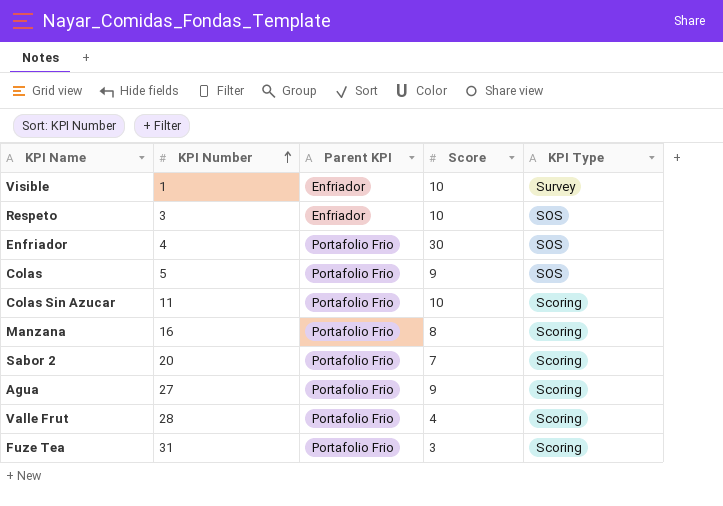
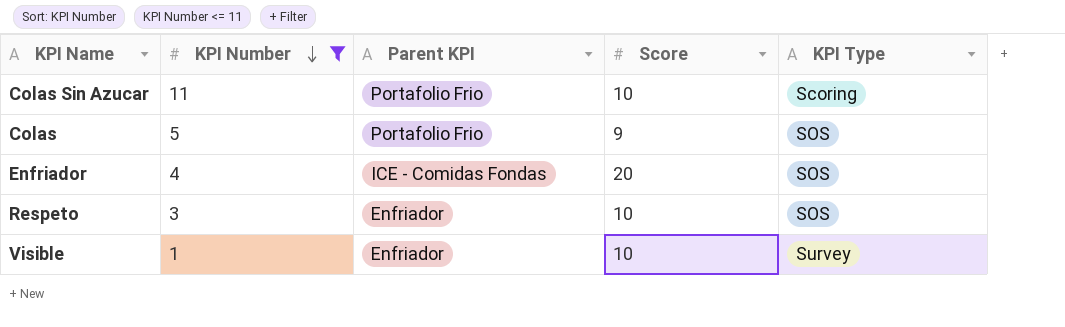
filter: none -> KPI Number <= 11
row order: KPI Number ascending -> KPI Number descending
Enfriador | Parent KPI: Portafolio Frio -> ICE - Comidas Fondas
Enfriador | Score: 30 -> 20

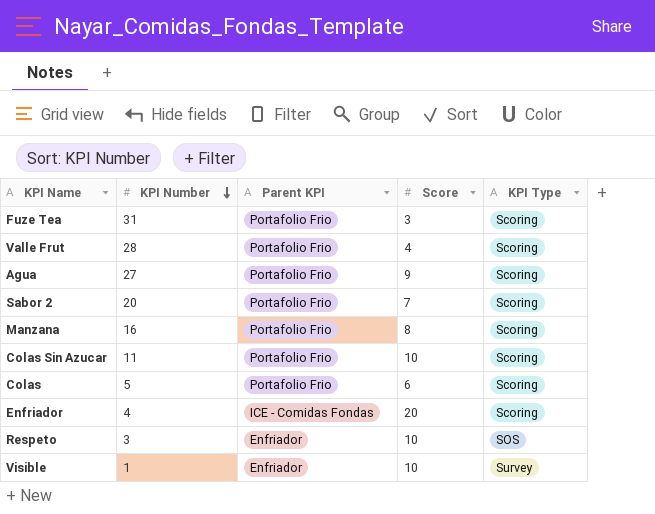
filter: KPI Number <= 11 -> none
Colas | Score: 9 -> 6
Colas | KPI Type: SOS -> Scoring
Enfriador | KPI Type: SOS -> Scoring

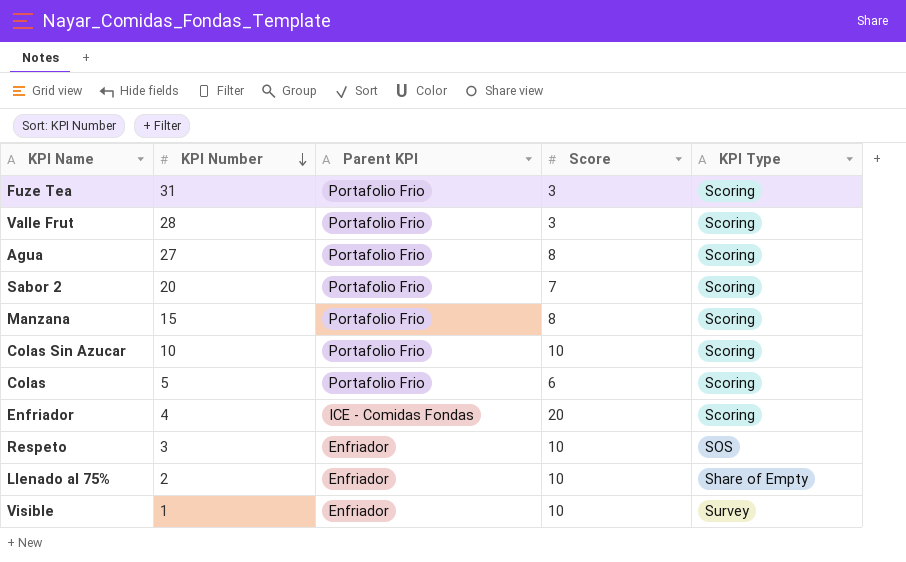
Valle Frut | Score: 4 -> 3
Agua | Score: 9 -> 8
Manzana | KPI Number: 16 -> 15
Colas Sin Azucar | KPI Number: 11 -> 10
row Llenado al 75%: none -> 2 | Enfriador | 10 | Share of Empty

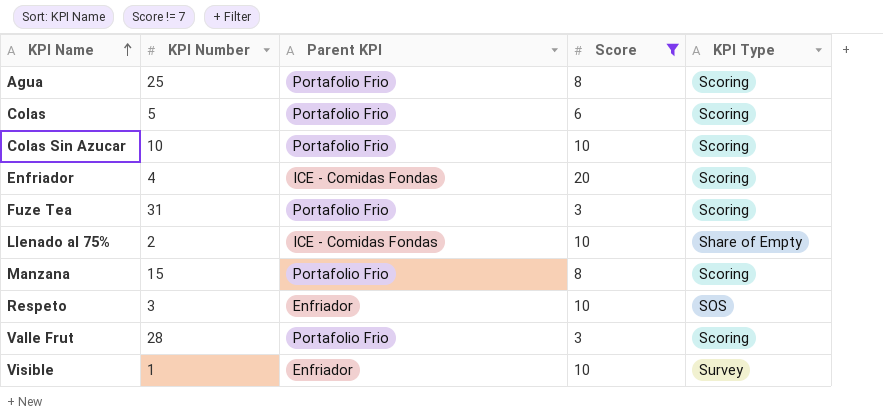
filter: none -> Score != 7
row order: KPI Number descending -> KPI Name ascending
Agua | KPI Number: 27 -> 25
Llenado al 75% | Parent KPI: Enfriador -> ICE - Comidas Fondas

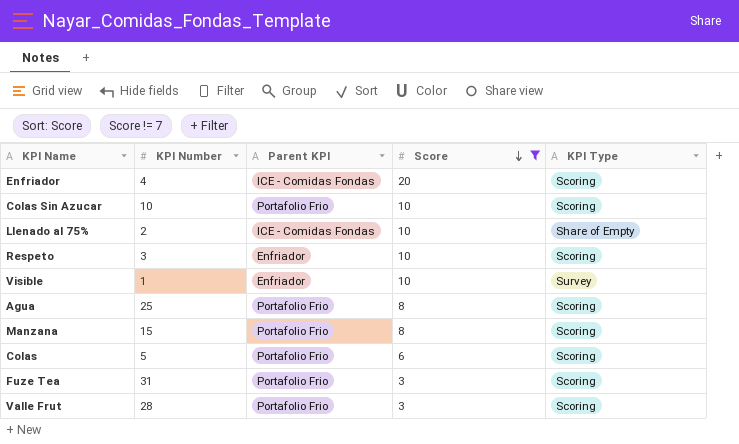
row order: KPI Name ascending -> Score descending
Respeto | KPI Type: SOS -> Scoring

